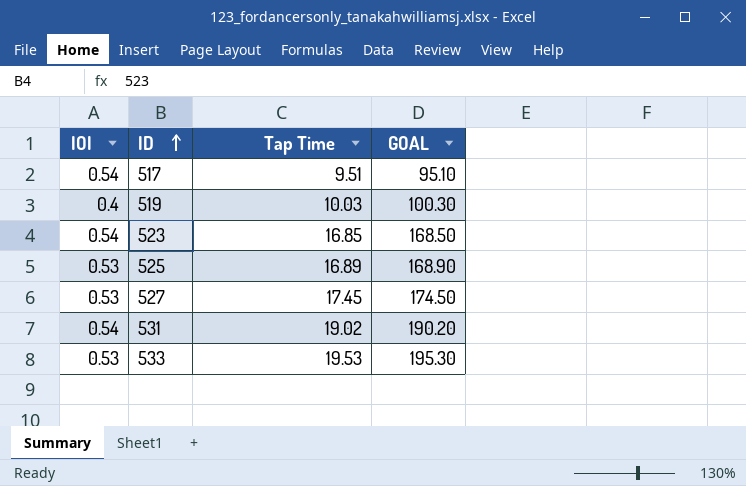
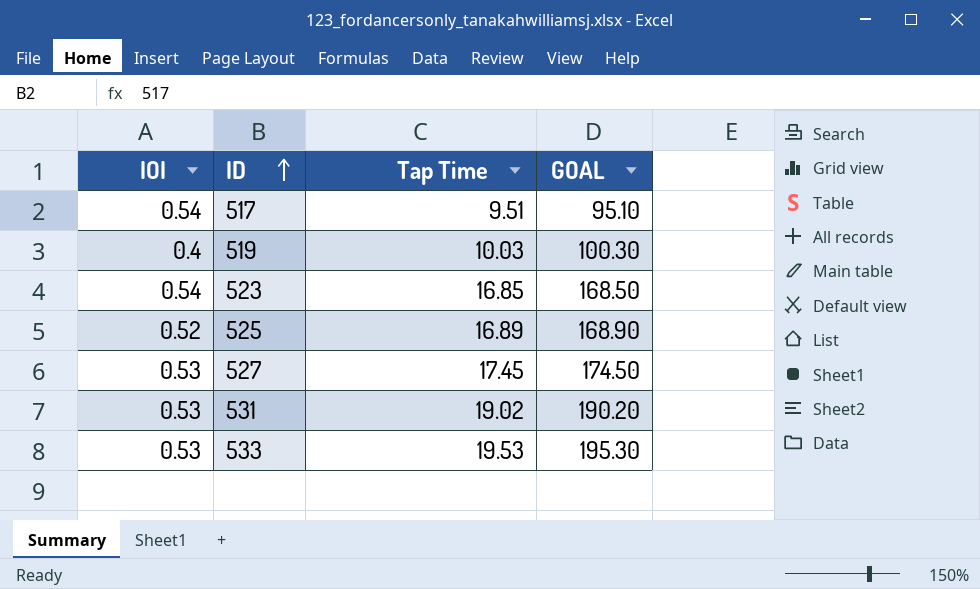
525 | IOI: 0.53 -> 0.52
531 | IOI: 0.54 -> 0.53

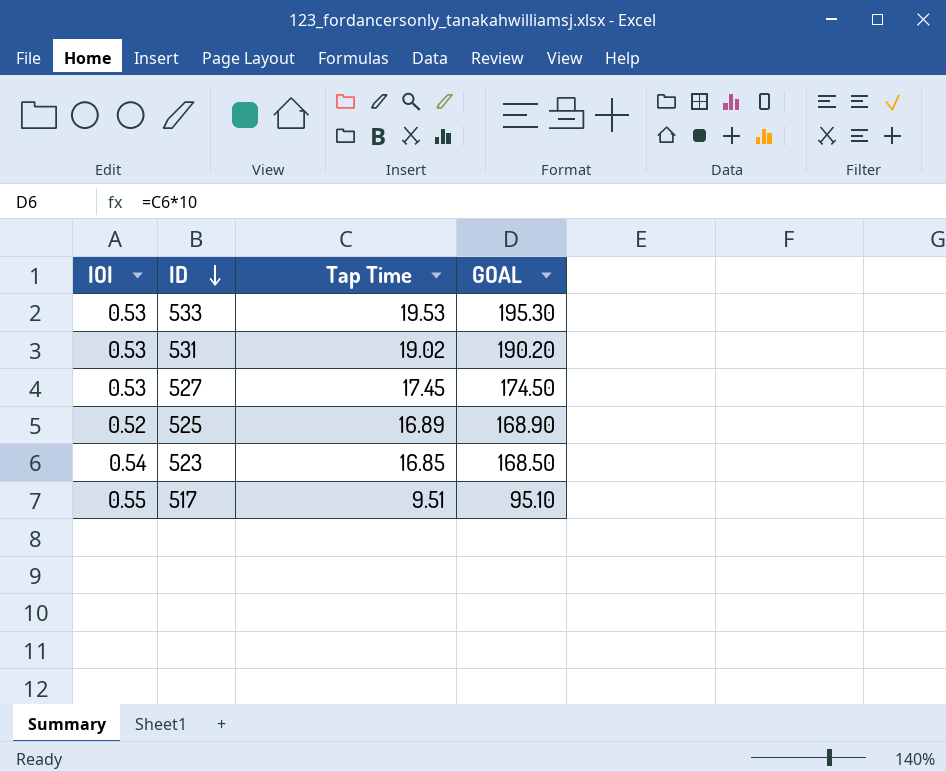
row order: ID ascending -> ID descending
row 519: 0.4 | 10.03 | 100.30 -> none
517 | IOI: 0.54 -> 0.55

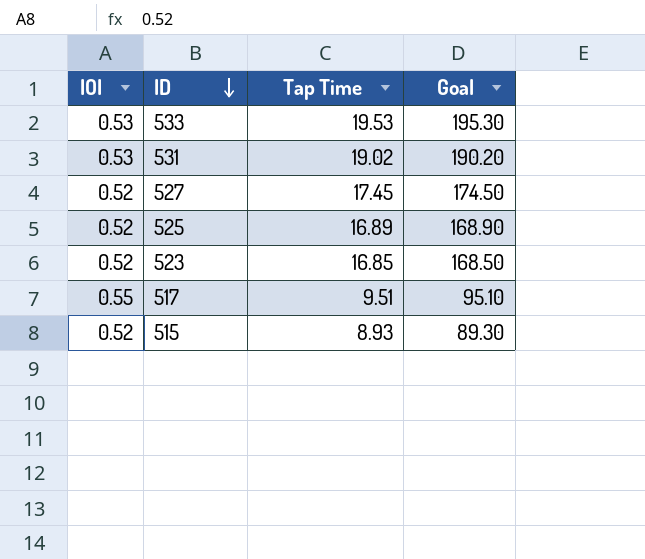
column name: GOAL -> Goal
527 | IOI: 0.53 -> 0.52
523 | IOI: 0.54 -> 0.52
row 515: none -> 0.52 | 8.93 | 89.30

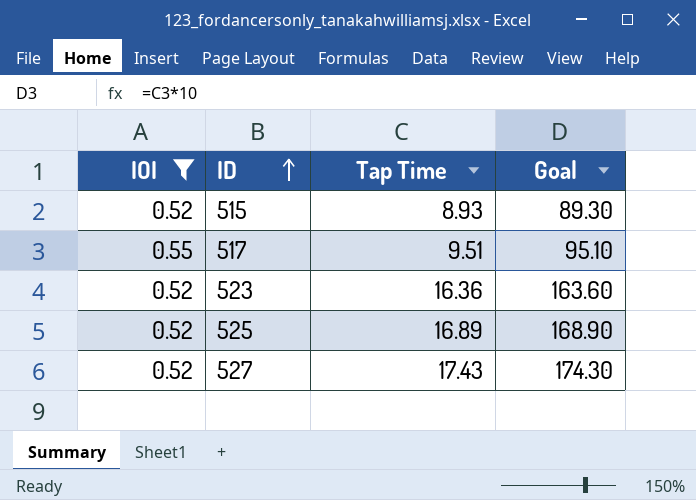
filter: none -> IOI != 0.53
row order: ID descending -> ID ascending
523 | Tap Time: 16.85 -> 16.36
523 | Goal: 168.50 -> 163.60
527 | Tap Time: 17.45 -> 17.43
527 | Goal: 174.50 -> 174.30

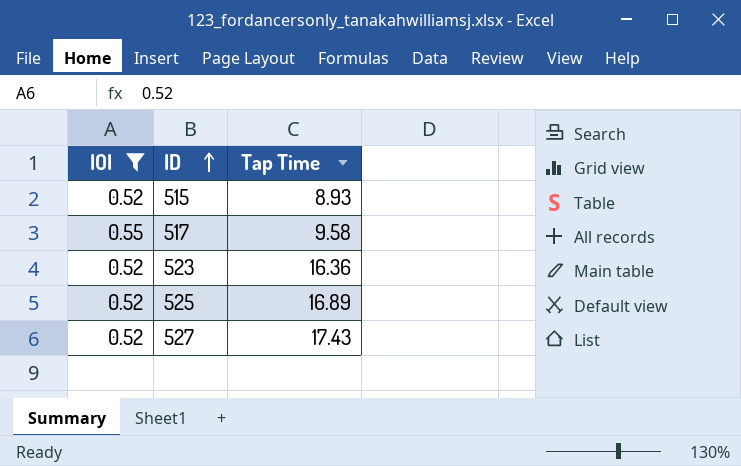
column Goal | formula: [Tap Time] * 10 -> none
517 | Tap Time: 9.51 -> 9.58

